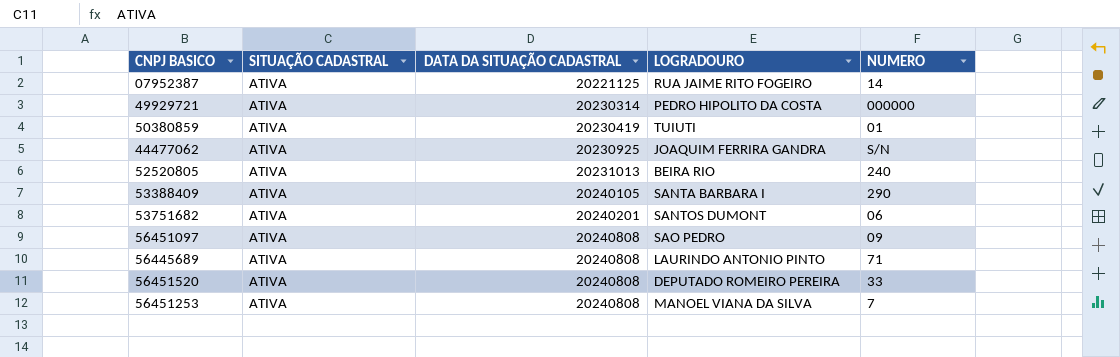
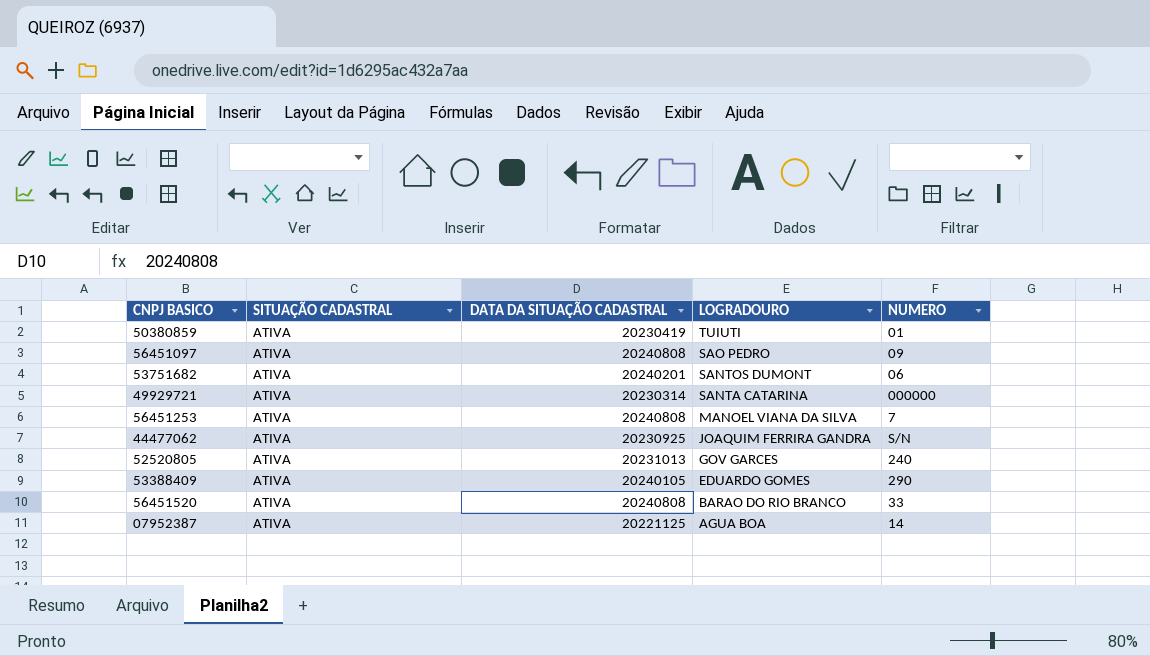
row order: DATA DA SITUAÇÃO CADASTRAL ascending -> LOGRADOURO descending
row 56445689: ATIVA | 20240808 | LAURINDO ANTONIO PINTO | 71 -> none
49929721 | LOGRADOURO: PEDRO HIPOLITO DA COSTA -> SANTA CATARINA
52520805 | LOGRADOURO: BEIRA RIO -> GOV GARCES
53388409 | LOGRADOURO: SANTA BARBARA I -> EDUARDO GOMES
56451520 | LOGRADOURO: DEPUTADO ROMEIRO PEREIRA -> BARAO DO RIO BRANCO
07952387 | LOGRADOURO: RUA JAIME RITO FOGEIRO -> AGUA BOA

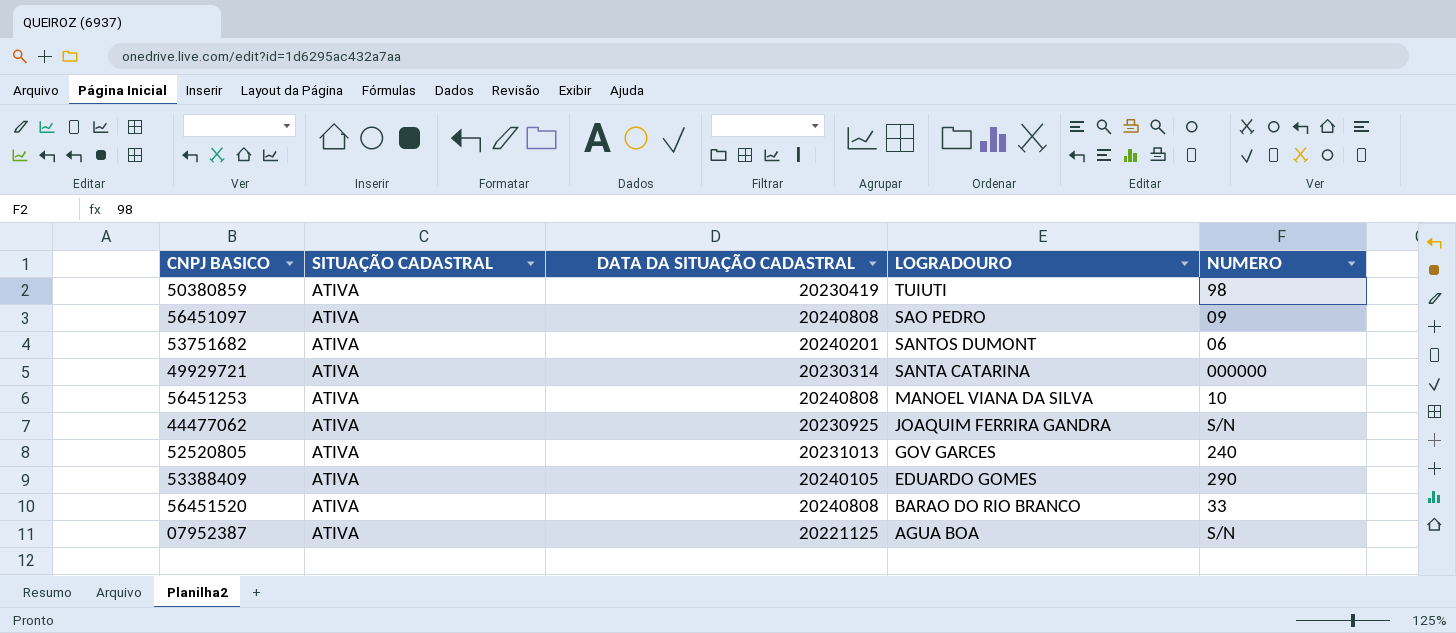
50380859 | NUMERO: 01 -> 98
56451253 | NUMERO: 7 -> 10
07952387 | NUMERO: 14 -> S/N

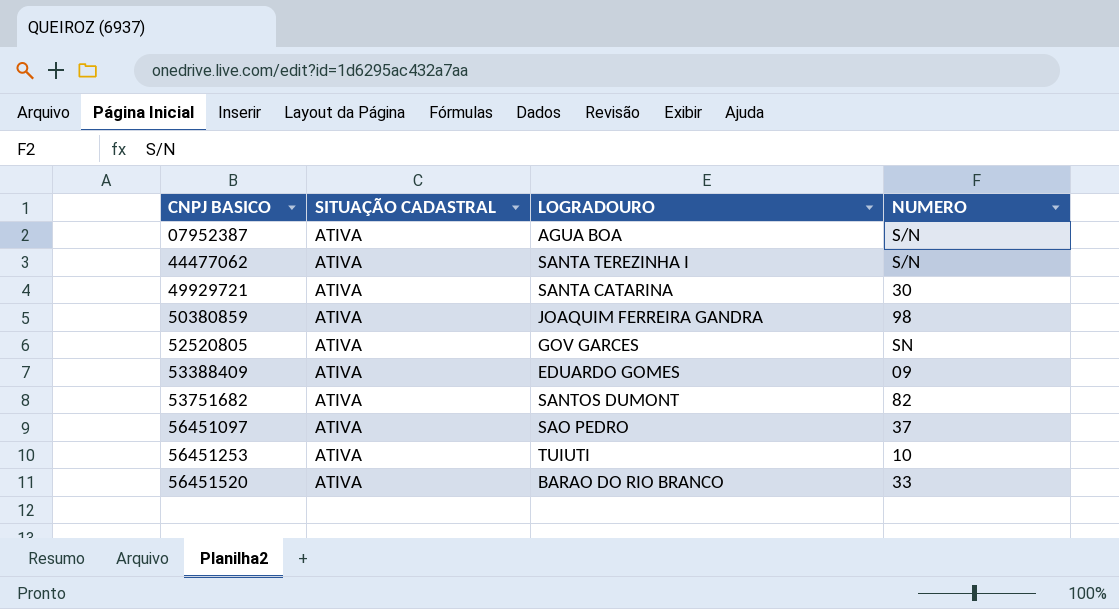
row order: LOGRADOURO descending -> CNPJ BASICO ascending
column DATA DA SITUAÇÃO CADASTRAL | position: 3 -> none
44477062 | LOGRADOURO: JOAQUIM FERRIRA GANDRA -> SANTA TEREZINHA I
49929721 | NUMERO: 000000 -> 30
50380859 | LOGRADOURO: TUIUTI -> JOAQUIM FERREIRA GANDRA
52520805 | NUMERO: 240 -> SN
53388409 | NUMERO: 290 -> 09
53751682 | NUMERO: 06 -> 82
56451097 | NUMERO: 09 -> 37
56451253 | LOGRADOURO: MANOEL VIANA DA SILVA -> TUIUTI

